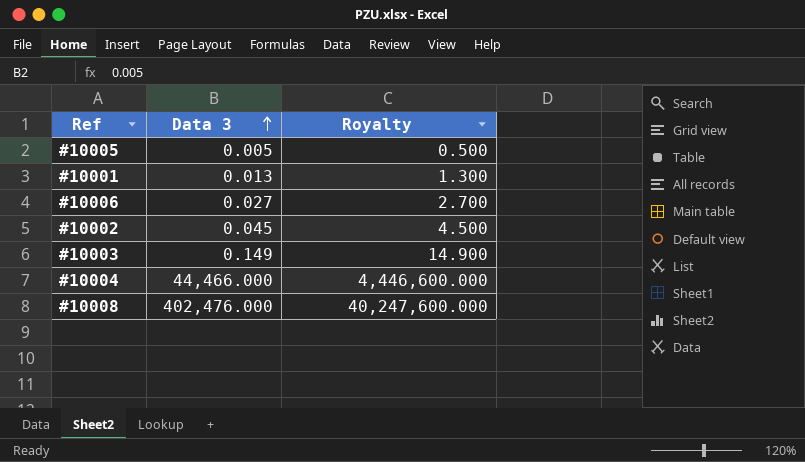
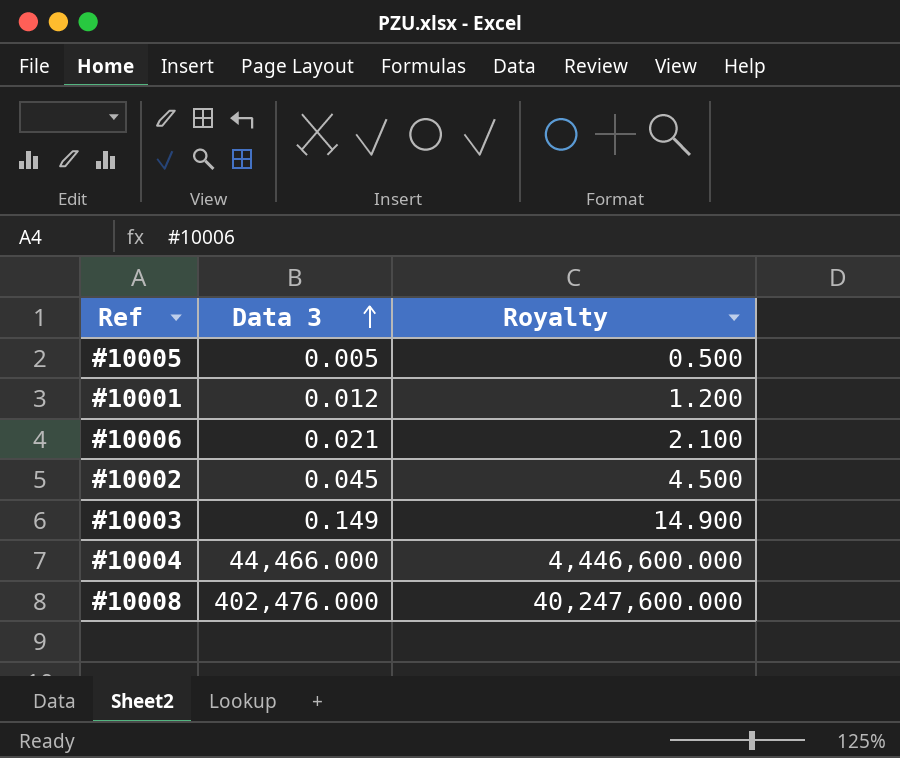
#10001 | Data 3: 0.013 -> 0.012
#10001 | Royalty: 1.300 -> 1.200
#10006 | Data 3: 0.027 -> 0.021
#10006 | Royalty: 2.700 -> 2.100

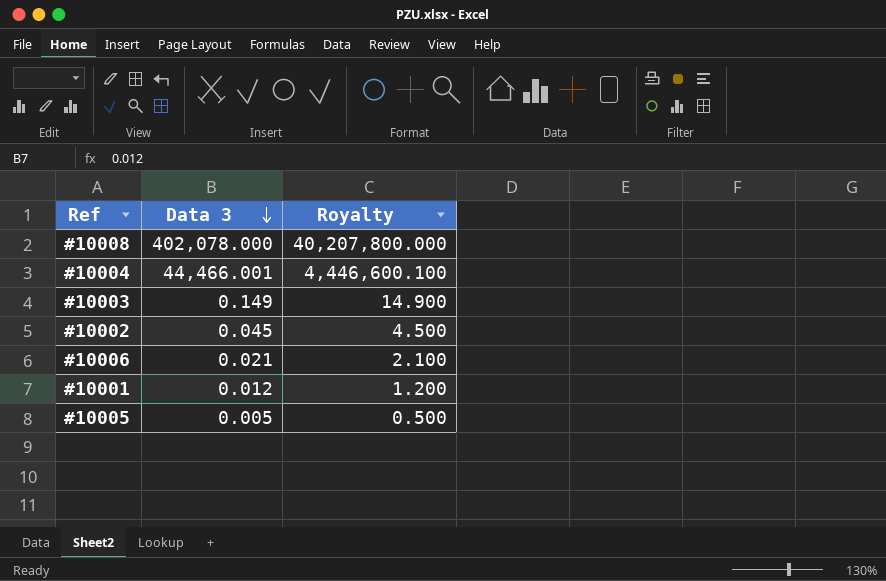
row order: Data 3 ascending -> Data 3 descending
#10008 | Data 3: 402,476.000 -> 402,078.000
#10008 | Royalty: 40,247,600.000 -> 40,207,800.000
#10004 | Data 3: 44,466.000 -> 44,466.001
#10004 | Royalty: 4,446,600.000 -> 4,446,600.100

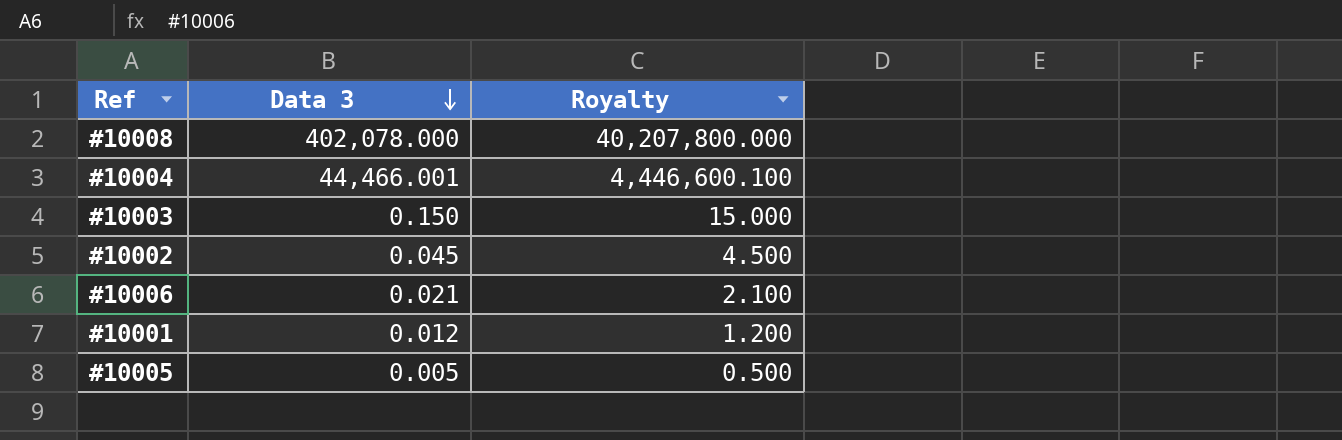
#10003 | Data 3: 0.149 -> 0.150
#10003 | Royalty: 14.900 -> 15.000

